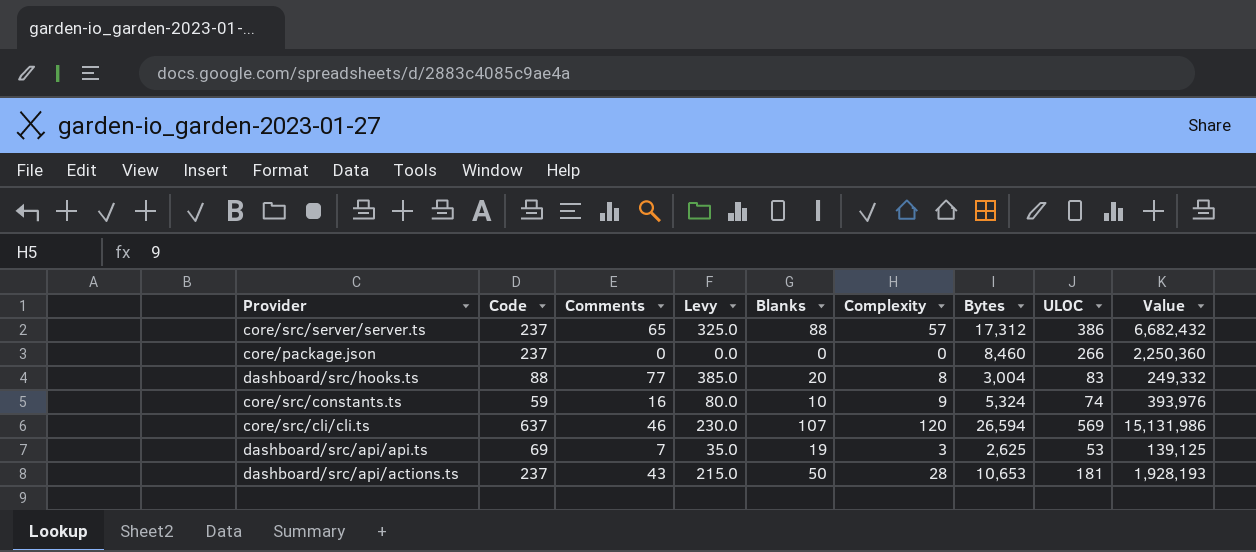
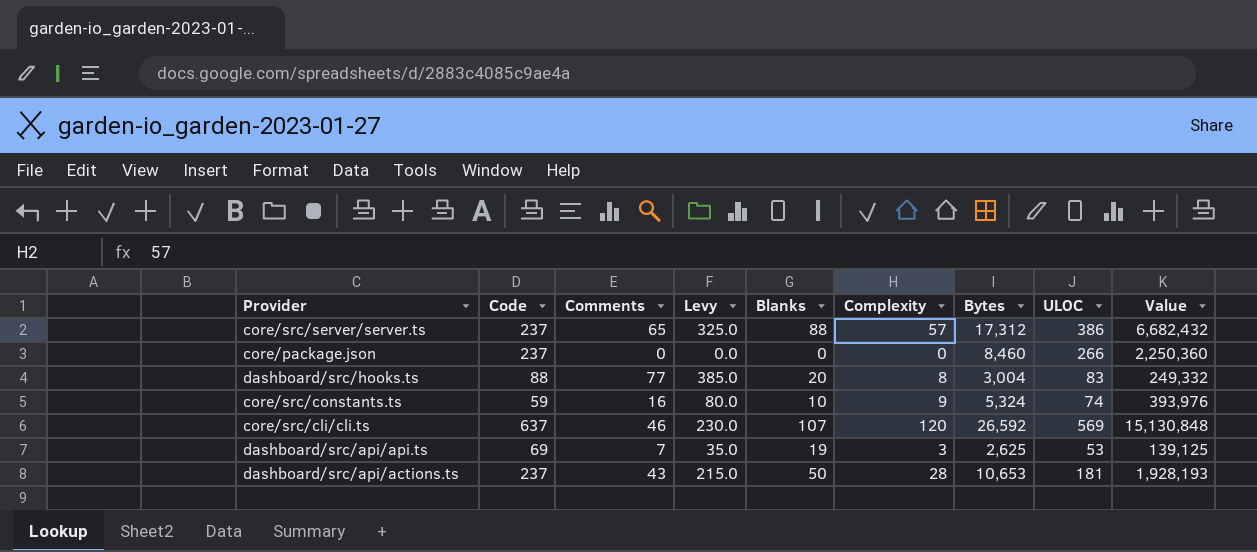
core/src/cli/cli.ts | Bytes: 26,594 -> 26,592
core/src/cli/cli.ts | Value: 15,131,986 -> 15,130,848

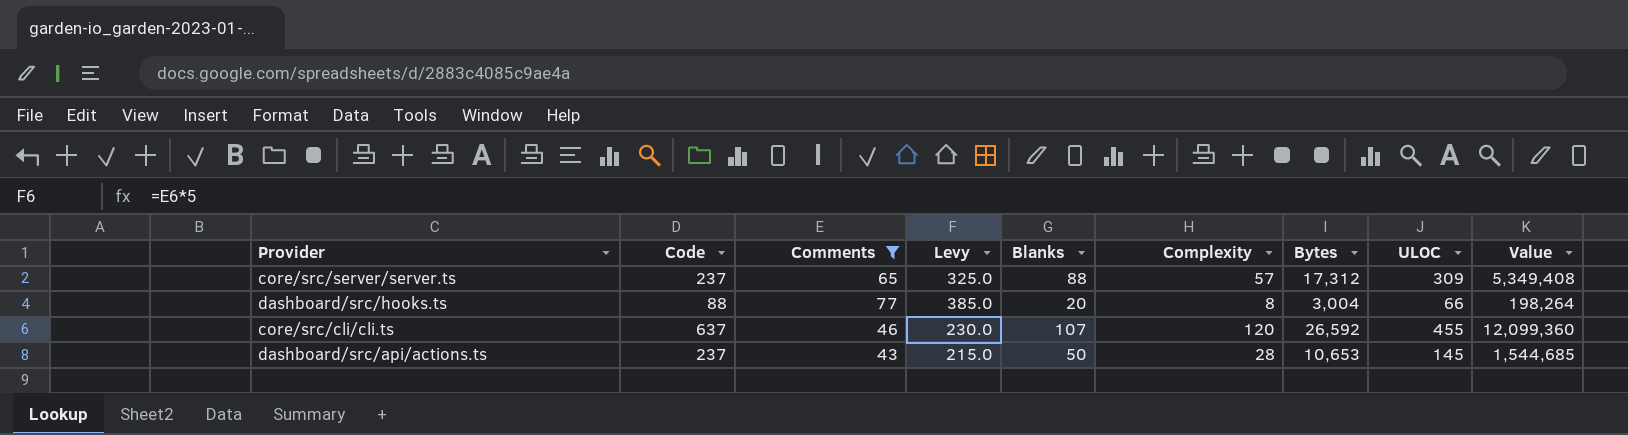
filter: none -> Comments >= 43
core/src/server/server.ts | ULOC: 386 -> 309
core/src/server/server.ts | Value: 6,682,432 -> 5,349,408
dashboard/src/hooks.ts | ULOC: 83 -> 66
dashboard/src/hooks.ts | Value: 249,332 -> 198,264
core/src/cli/cli.ts | ULOC: 569 -> 455
core/src/cli/cli.ts | Value: 15,130,848 -> 12,099,360
dashboard/src/api/actions.ts | ULOC: 181 -> 145
dashboard/src/api/actions.ts | Value: 1,928,193 -> 1,544,685

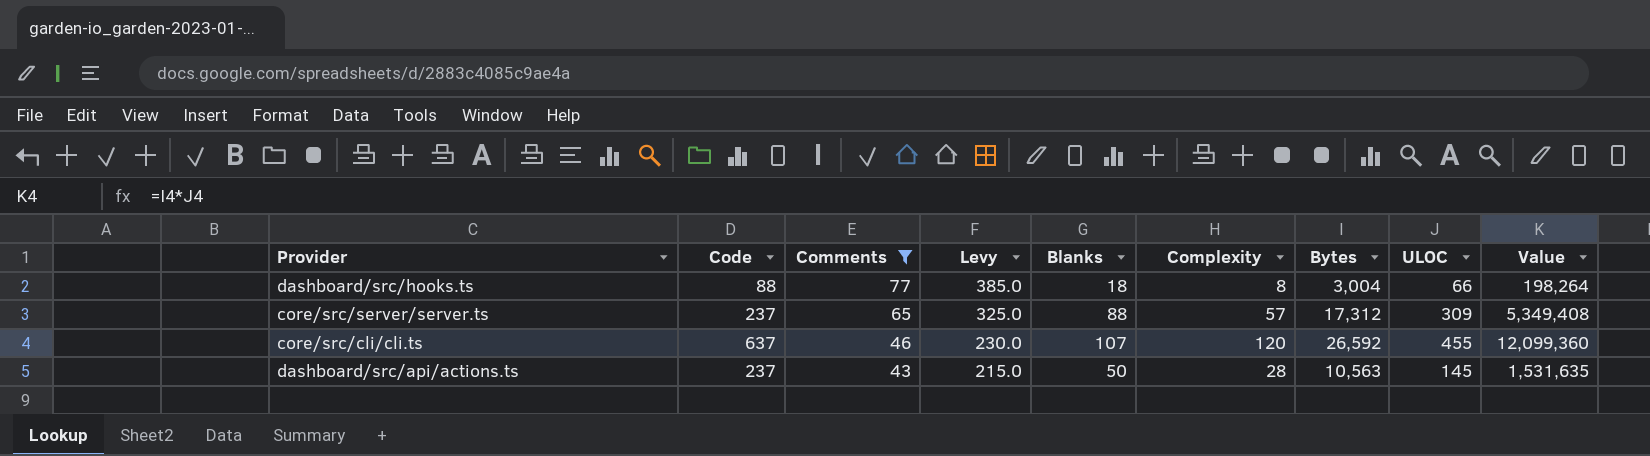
row order: none -> Comments descending
dashboard/src/hooks.ts | Blanks: 20 -> 18
dashboard/src/api/actions.ts | Bytes: 10,653 -> 10,563
dashboard/src/api/actions.ts | Value: 1,544,685 -> 1,531,635

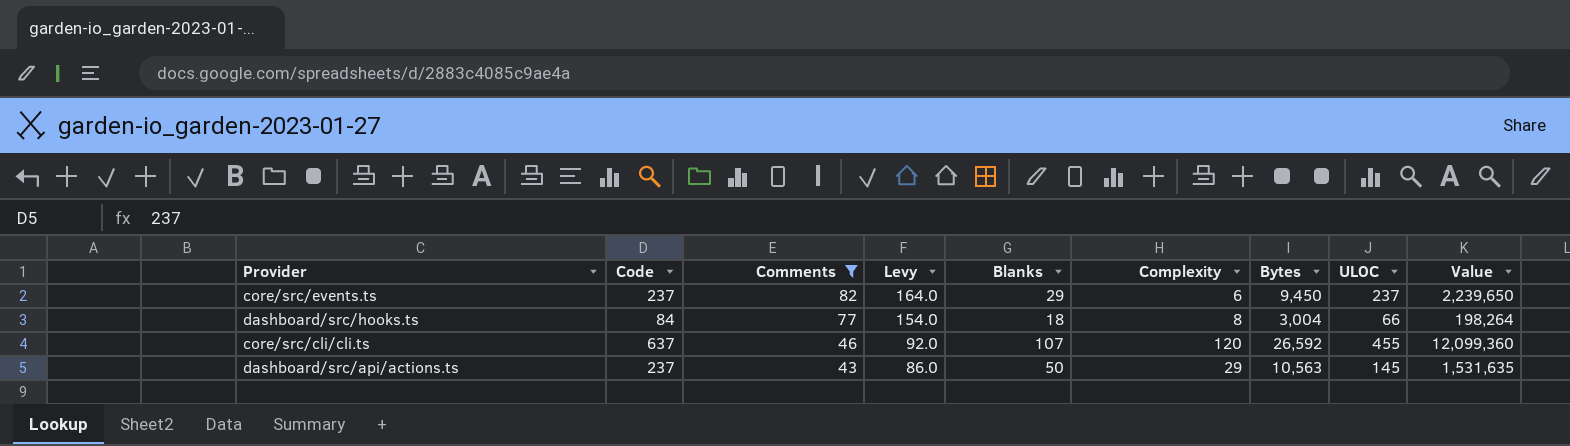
column Levy | formula: [Comments] * 5 -> [Comments] * 2
row core/src/server/server.ts: 237 | 65 | 325.0 | 88 | 57 | 17,312 | 309 | 5,349,408 -> none
row core/src/events.ts: none -> 237 | 82 | 164.0 | 29 | 6 | 9,450 | 237 | 2,239,650
dashboard/src/hooks.ts | Code: 88 -> 84
dashboard/src/api/actions.ts | Complexity: 28 -> 29

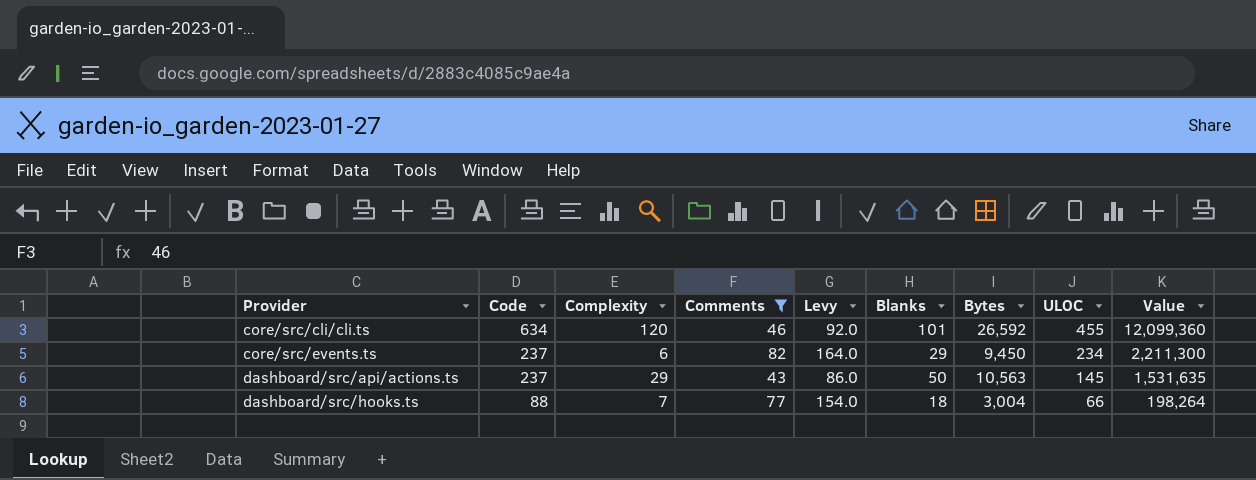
row order: Comments descending -> Provider ascending
column Complexity | position: 6 -> 3
core/src/cli/cli.ts | Code: 637 -> 634
core/src/cli/cli.ts | Blanks: 107 -> 101
core/src/events.ts | ULOC: 237 -> 234
core/src/events.ts | Value: 2,239,650 -> 2,211,300
dashboard/src/hooks.ts | Code: 84 -> 88
dashboard/src/hooks.ts | Complexity: 8 -> 7

